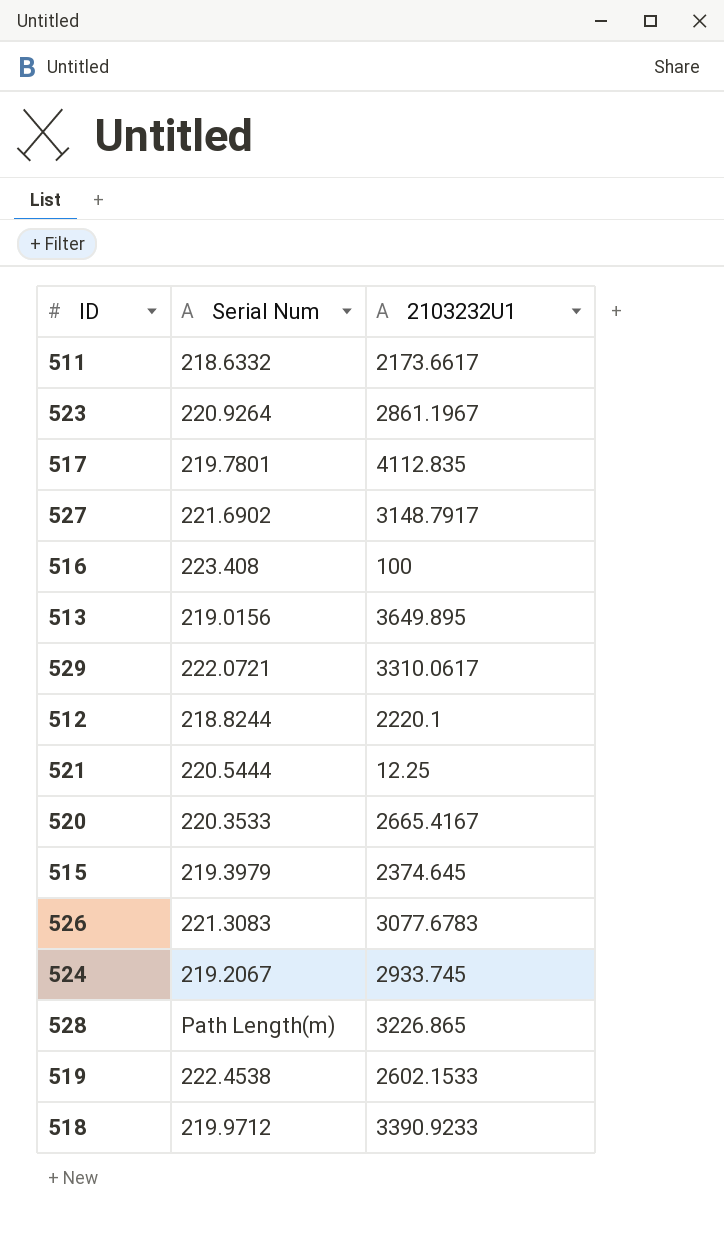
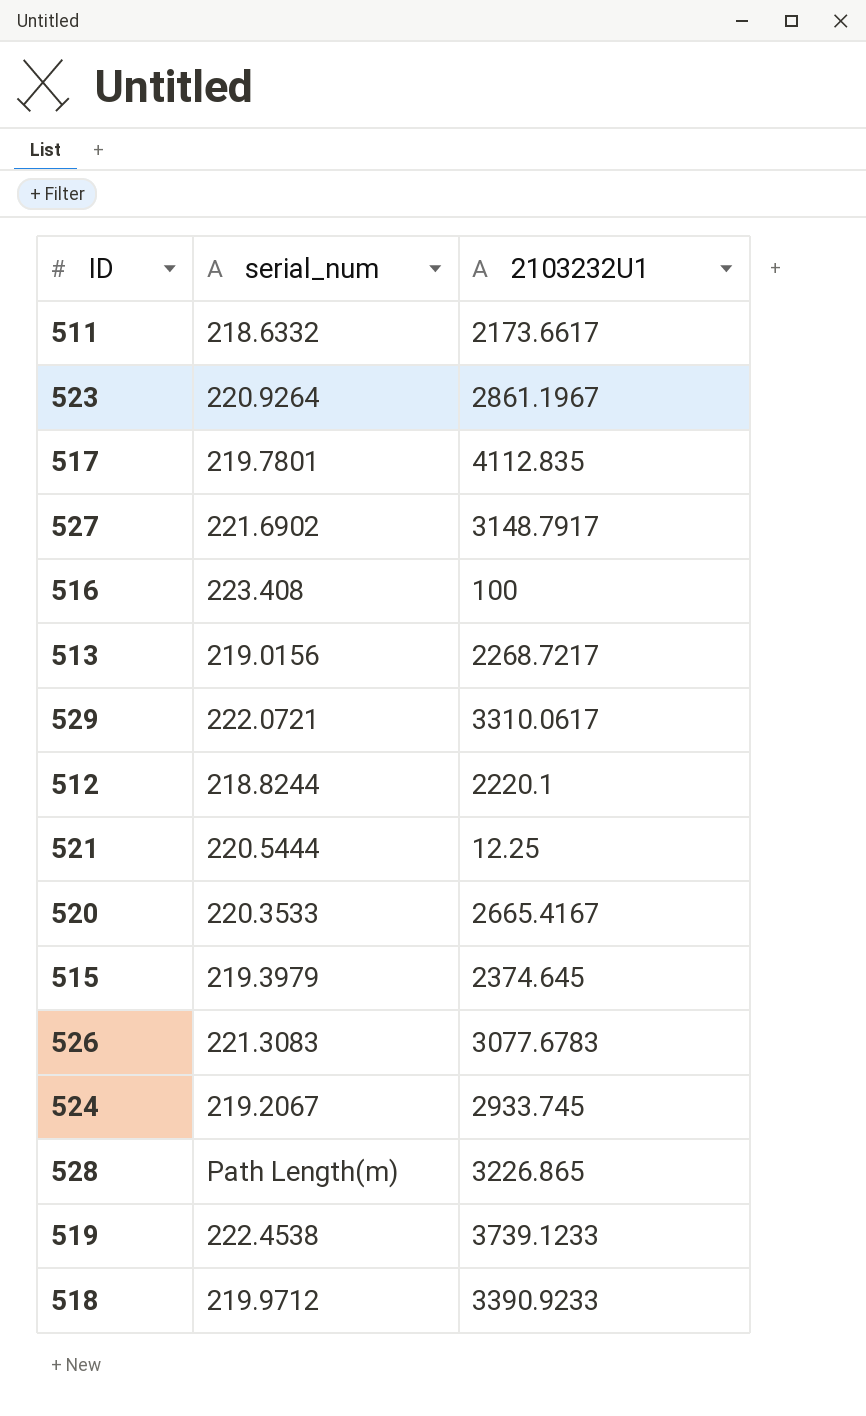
column name: Serial Num -> serial_num
513 | 2103232U1: 3649.895 -> 2268.7217
519 | 2103232U1: 2602.1533 -> 3739.1233

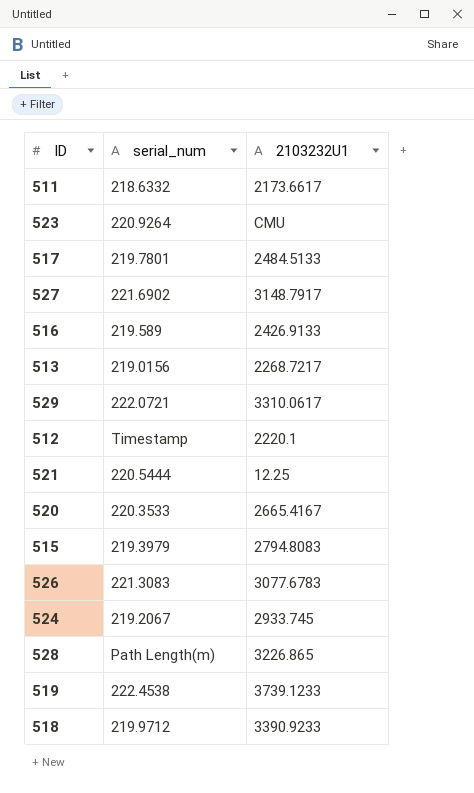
523 | 2103232U1: 2861.1967 -> CMU
517 | 2103232U1: 4112.835 -> 2484.5133
516 | serial_num: 223.408 -> 219.589
516 | 2103232U1: 100 -> 2426.9133
512 | serial_num: 218.8244 -> Timestamp
515 | 2103232U1: 2374.645 -> 2794.8083

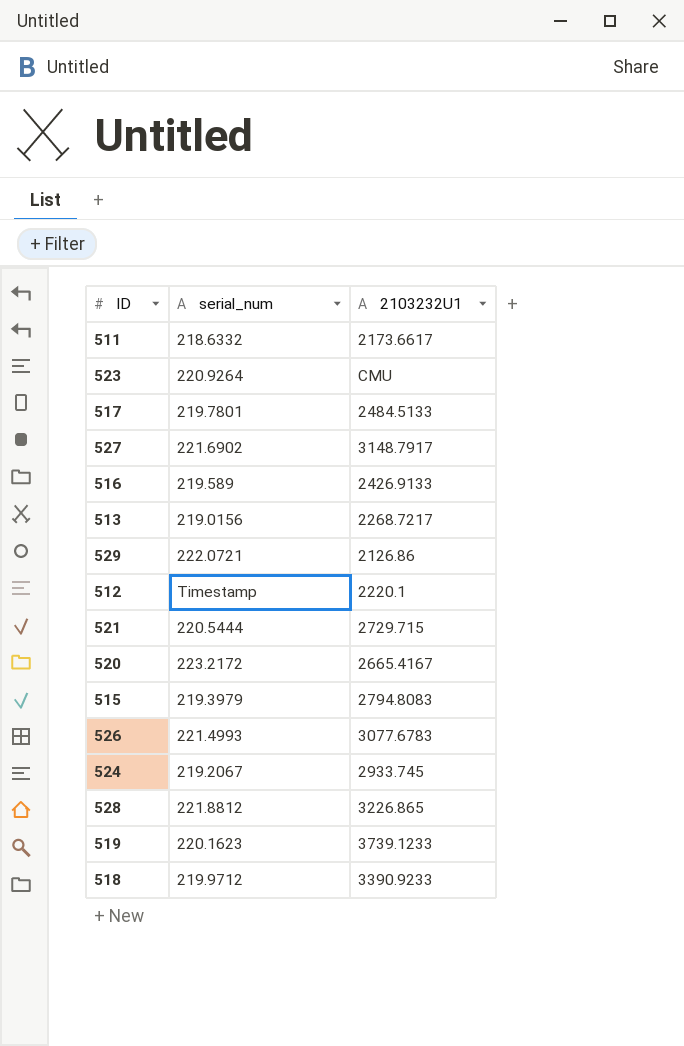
529 | 2103232U1: 3310.0617 -> 2126.86
521 | 2103232U1: 12.25 -> 2729.715
520 | serial_num: 220.3533 -> 223.2172
526 | serial_num: 221.3083 -> 221.4993
528 | serial_num: Path Length(m) -> 221.8812
519 | serial_num: 222.4538 -> 220.1623

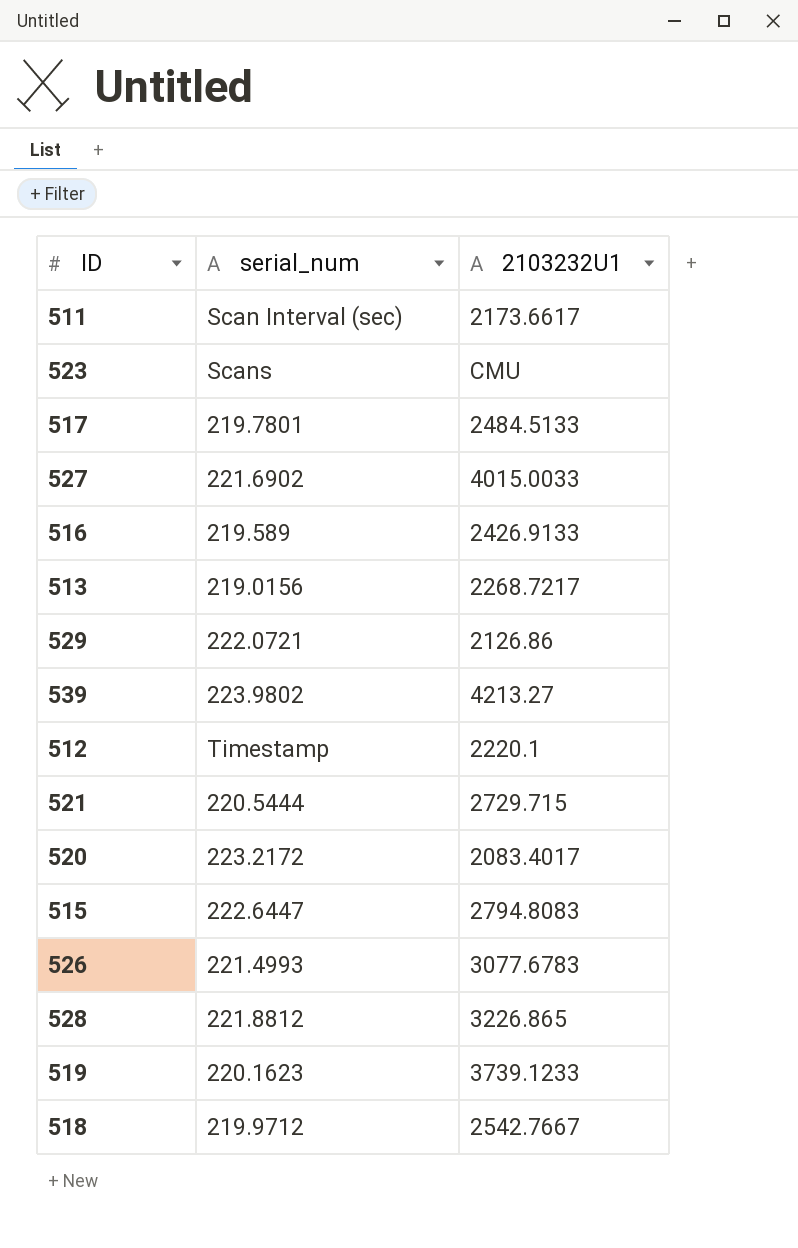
row 524: 219.2067 | 2933.745 -> none
511 | serial_num: 218.6332 -> Scan Interval (sec)
523 | serial_num: 220.9264 -> Scans
527 | 2103232U1: 3148.7917 -> 4015.0033
row 539: none -> 223.9802 | 4213.27
520 | 2103232U1: 2665.4167 -> 2083.4017
515 | serial_num: 219.3979 -> 222.6447
518 | 2103232U1: 3390.9233 -> 2542.7667

